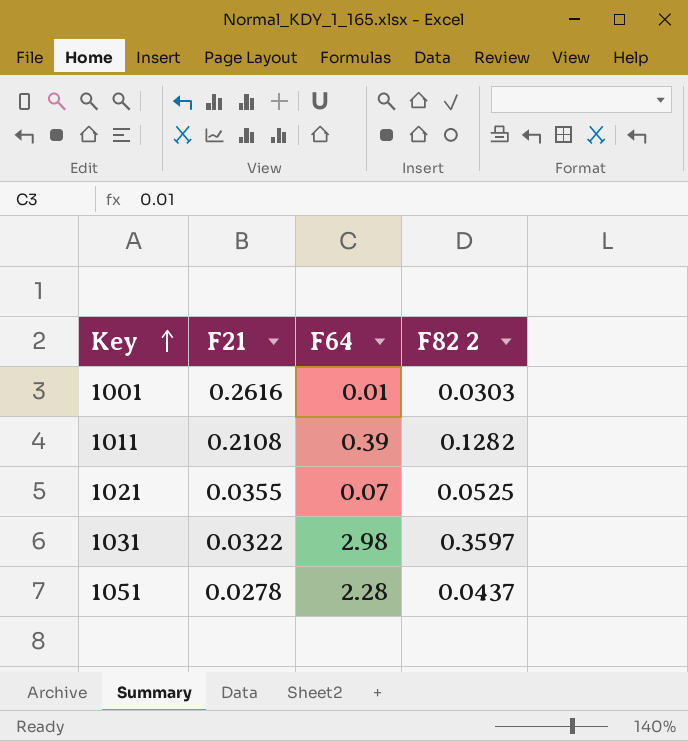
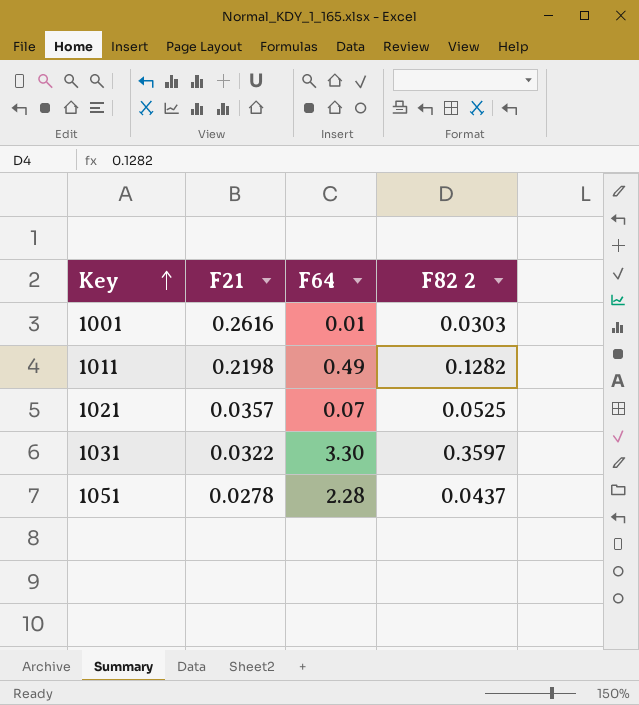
1011 | F21: 0.2108 -> 0.2198
1011 | F64: 0.39 -> 0.49
1021 | F21: 0.0355 -> 0.0357
1031 | F64: 2.98 -> 3.30

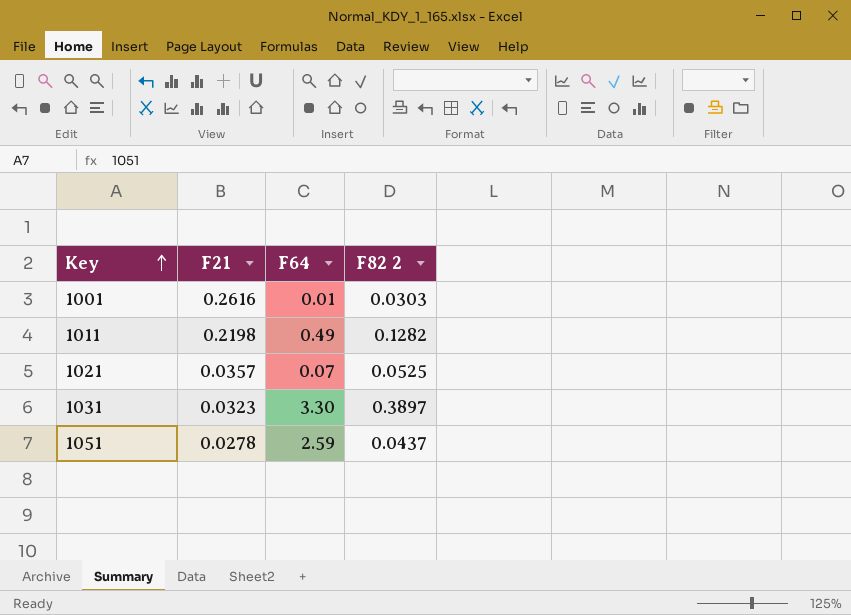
1031 | F21: 0.0322 -> 0.0323
1031 | F82 2: 0.3597 -> 0.3897
1051 | F64: 2.28 -> 2.59

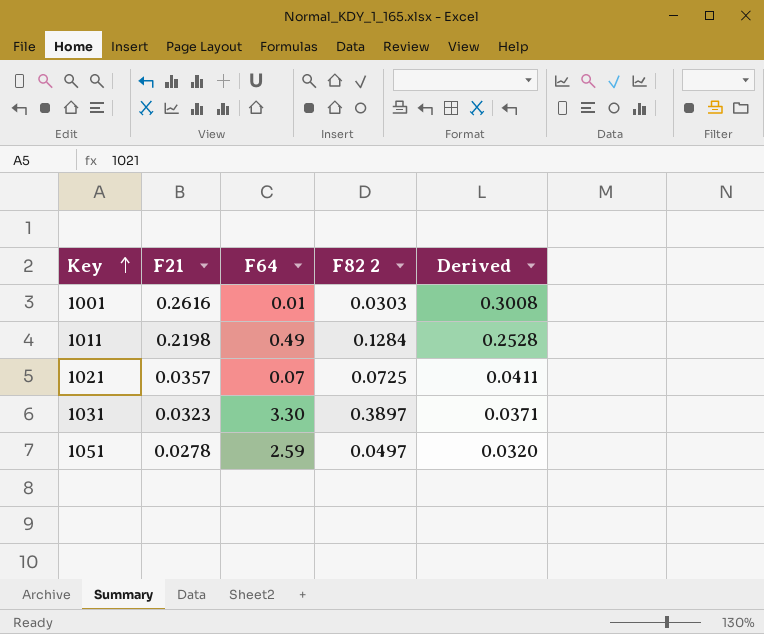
column Derived | formula: none -> [F21] * 1.15
1011 | F82 2: 0.1282 -> 0.1284
1021 | F82 2: 0.0525 -> 0.0725
1051 | F82 2: 0.0437 -> 0.0497

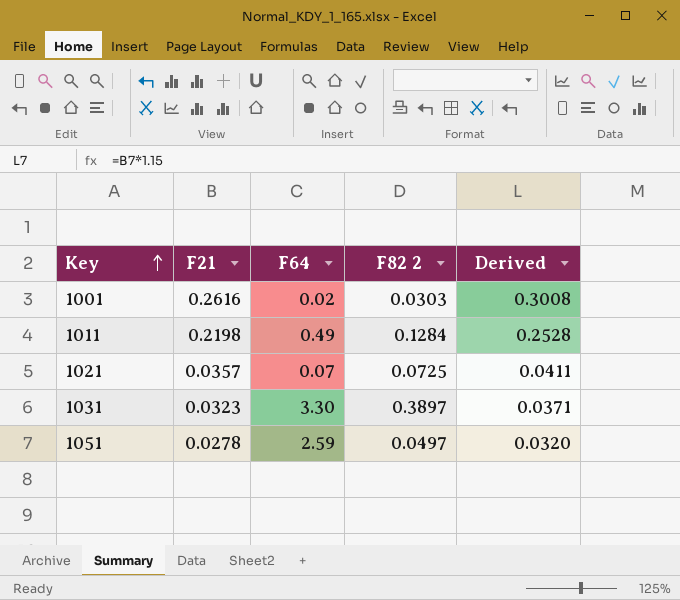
1001 | F64: 0.01 -> 0.02

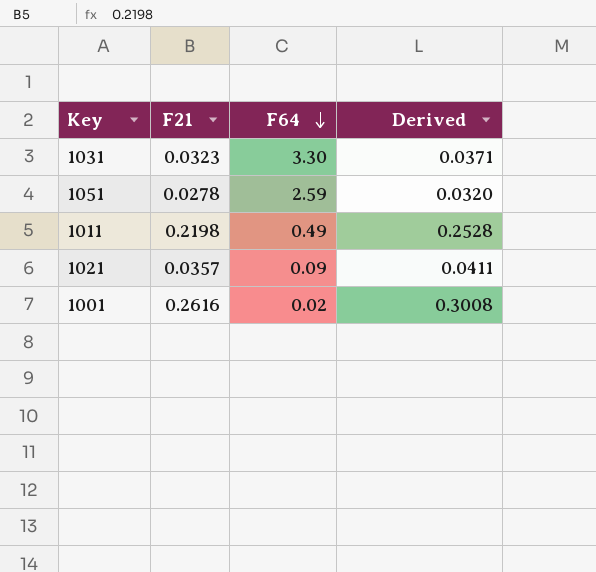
row order: Key ascending -> F64 descending
column F82 2 | position: 4 -> none
1021 | F64: 0.07 -> 0.09

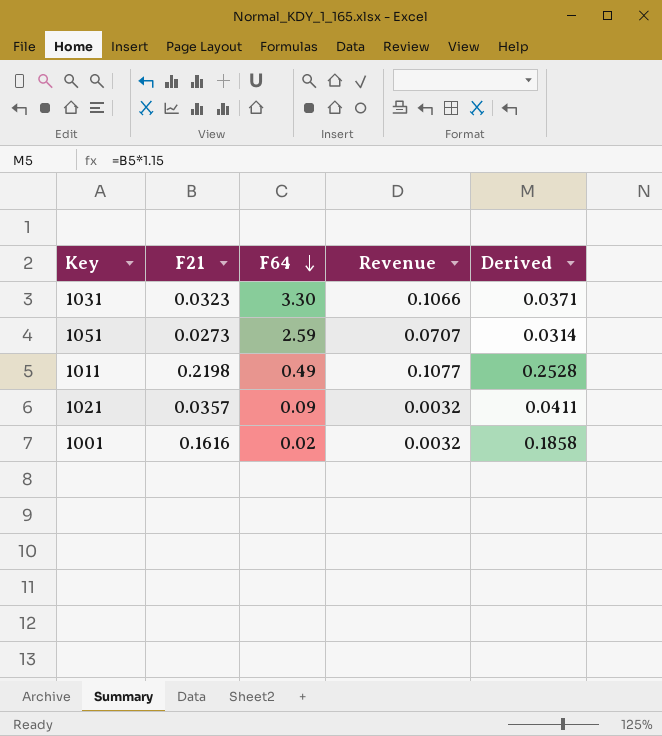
column Revenue | formula: none -> [F21] * [F64]
1051 | F21: 0.0278 -> 0.0273
1051 | Derived: 0.0320 -> 0.0314
1001 | F21: 0.2616 -> 0.1616
1001 | Derived: 0.3008 -> 0.1858

